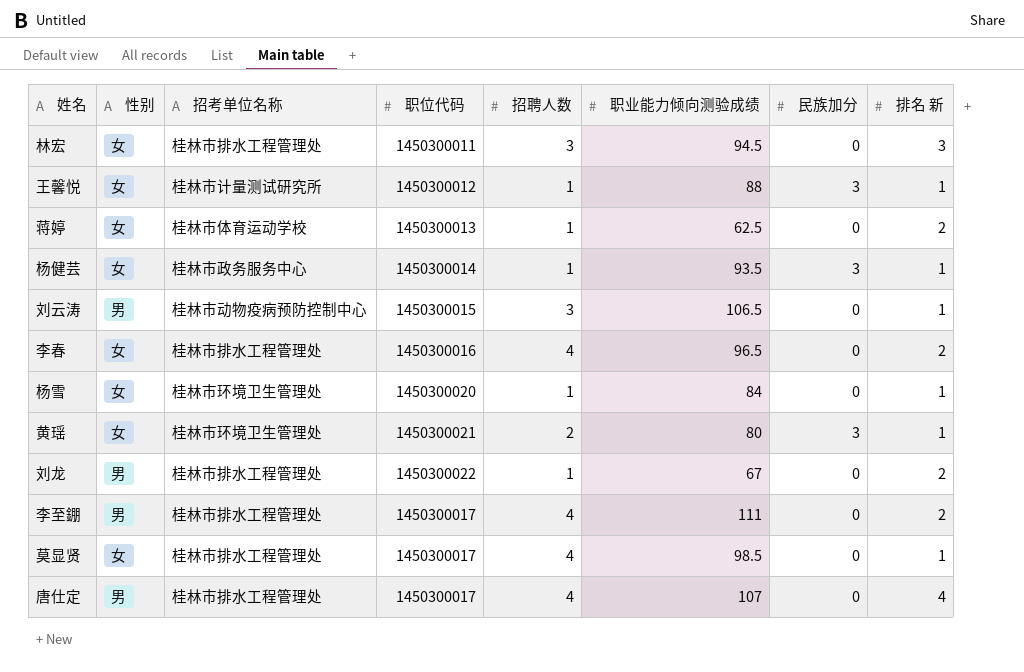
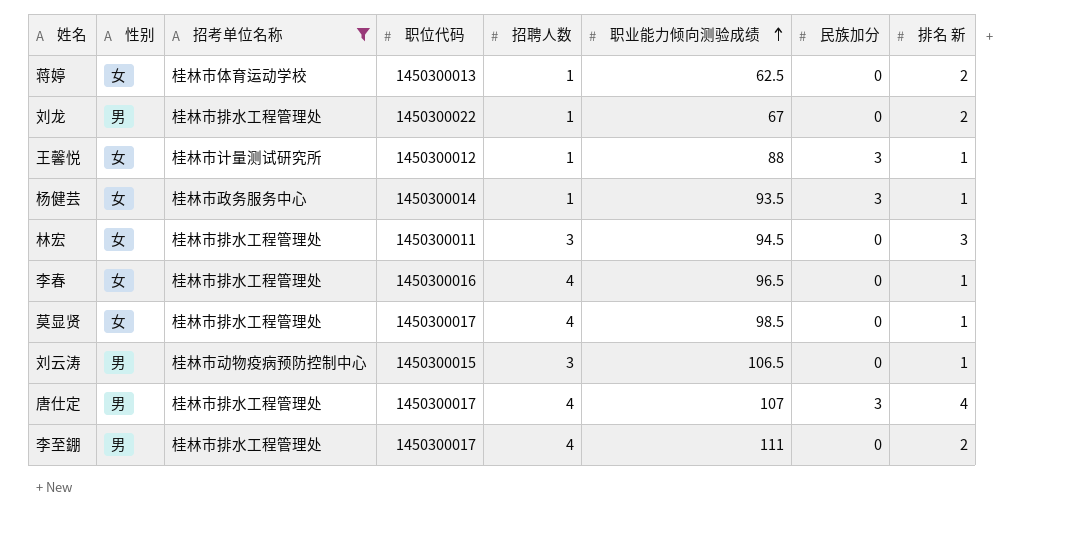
filter: none -> 招考单位名称 != 桂林市环境卫生管理处
row order: none -> 职业能力倾向测验成绩 ascending
李春 | 排名 新: 2 -> 1
唐仕定 | 民族加分: 0 -> 3

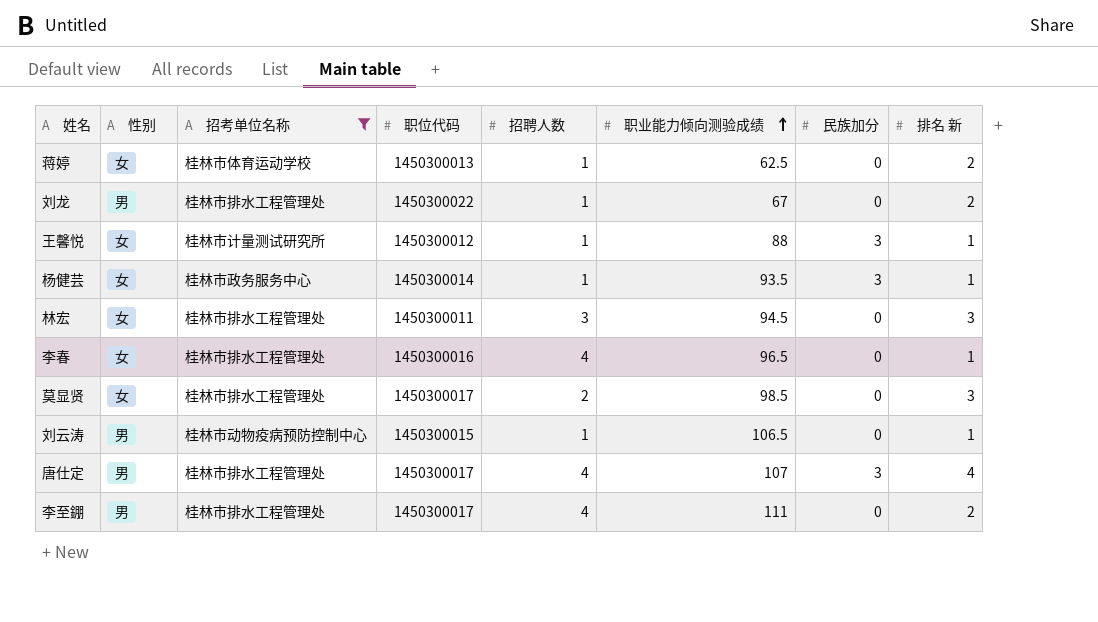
莫显贤 | 招聘人数: 4 -> 2
莫显贤 | 排名 新: 1 -> 3
刘云涛 | 招聘人数: 3 -> 1

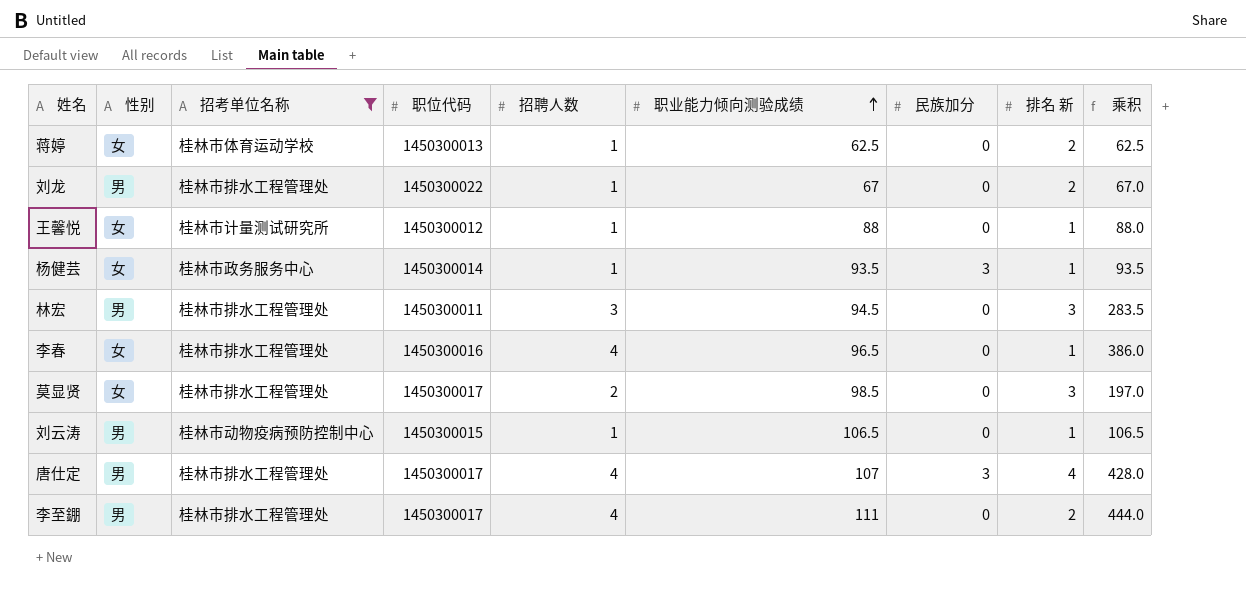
column 乘积 | formula: none -> [招聘人数] * [职业能力倾向测验成绩]
王馨悦 | 民族加分: 3 -> 0
林宏 | 性别: 女 -> 男

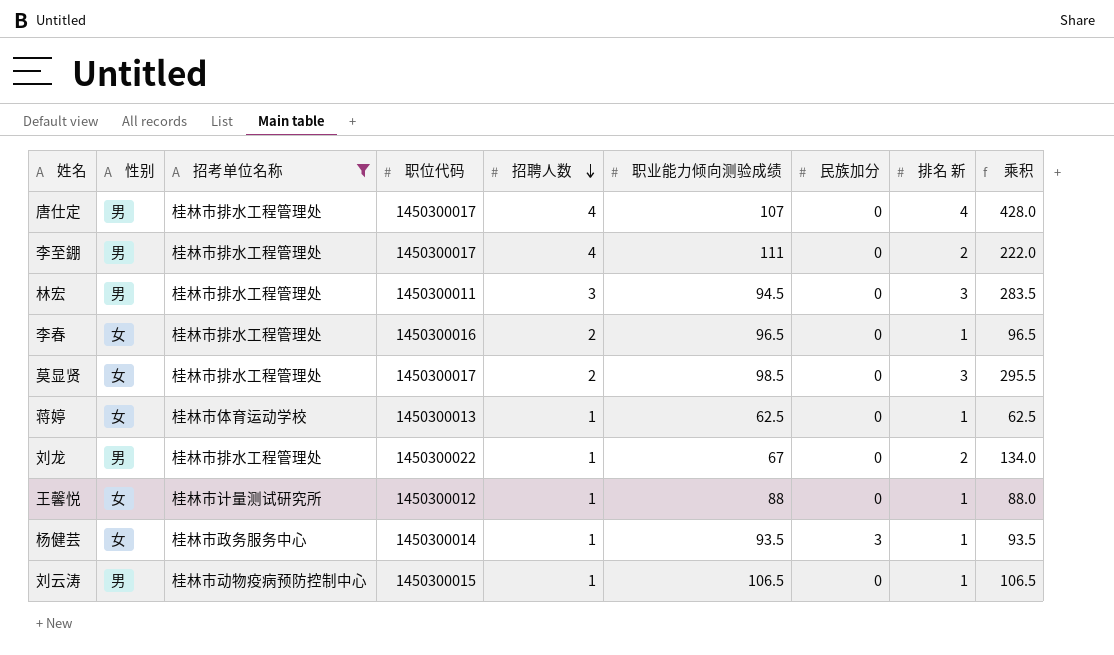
row order: 职业能力倾向测验成绩 ascending -> 招聘人数 descending
column 乘积 | formula: [招聘人数] * [职业能力倾向测验成绩] -> [职业能力倾向测验成绩] * [排名 新]
唐仕定 | 民族加分: 3 -> 0
李春 | 招聘人数: 4 -> 2
蒋婷 | 排名 新: 2 -> 1

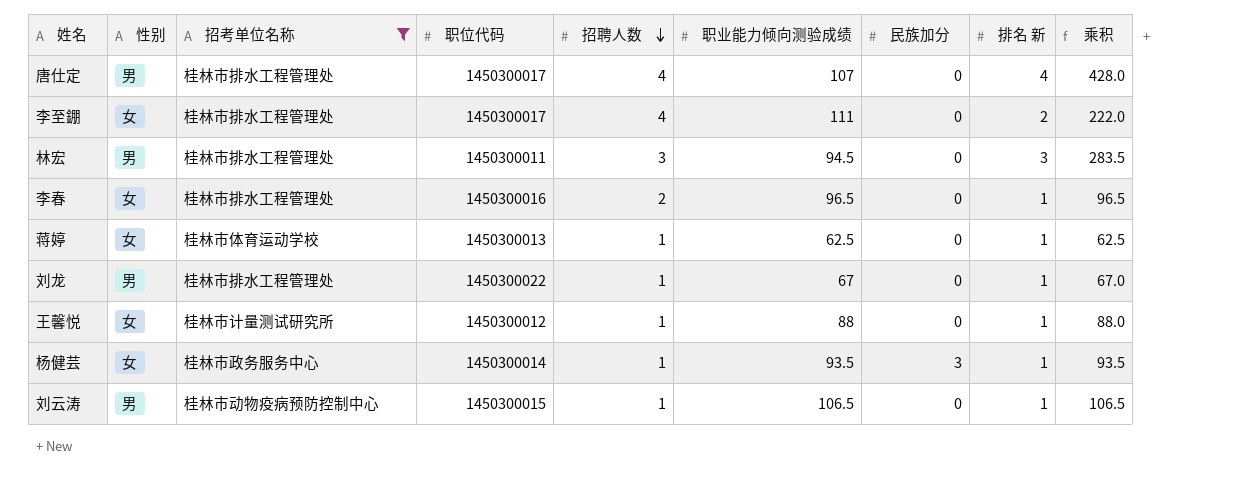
row 莫显贤: 女 | 桂林市排水工程管理处 | 1450300017 | 2 | 98.5 | 0 | 3 | 295.5 -> none
李至錋 | 性别: 男 -> 女
刘龙 | 排名 新: 2 -> 1
刘龙 | 乘积: 134.0 -> 67.0

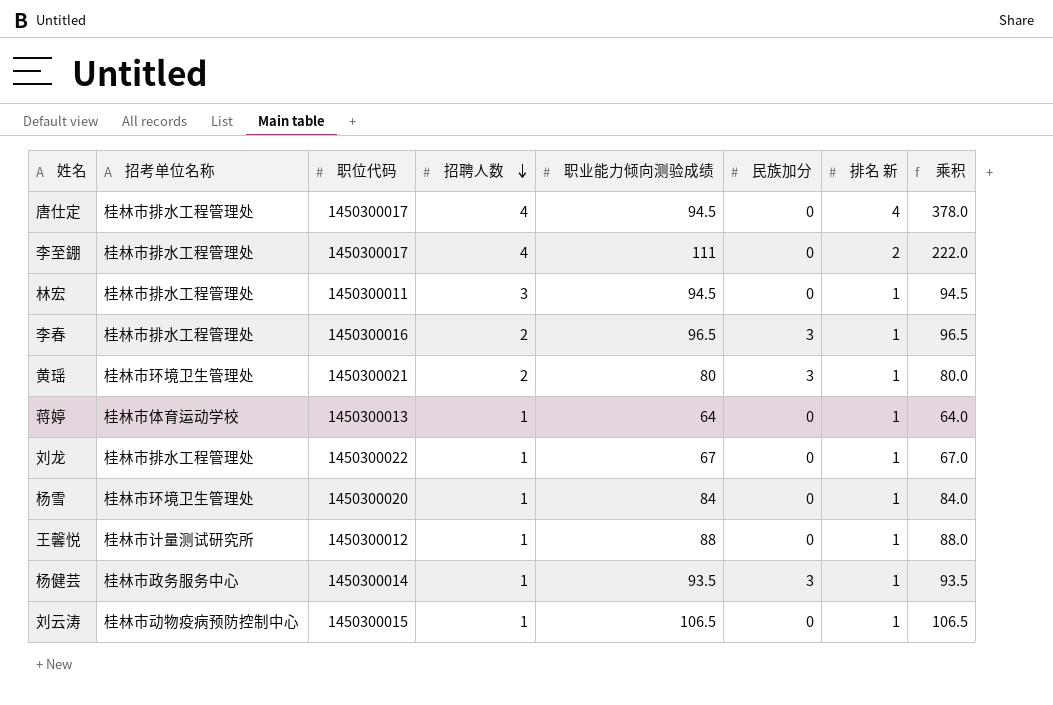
filter: 招考单位名称 != 桂林市环境卫生管理处 -> none
column 性别 | position: 2 -> none
唐仕定 | 职业能力倾向测验成绩: 107 -> 94.5
唐仕定 | 乘积: 428.0 -> 378.0
林宏 | 排名 新: 3 -> 1
林宏 | 乘积: 283.5 -> 94.5
李春 | 民族加分: 0 -> 3
蒋婷 | 职业能力倾向测验成绩: 62.5 -> 64
蒋婷 | 乘积: 62.5 -> 64.0

